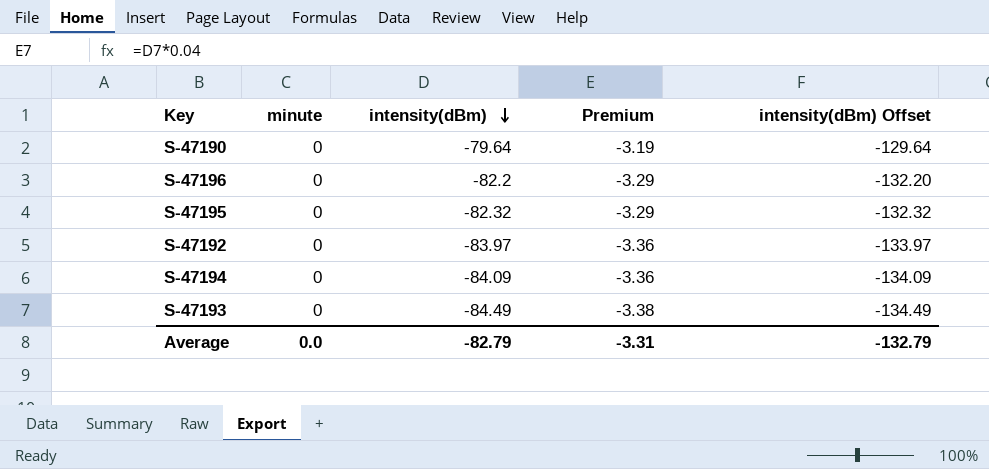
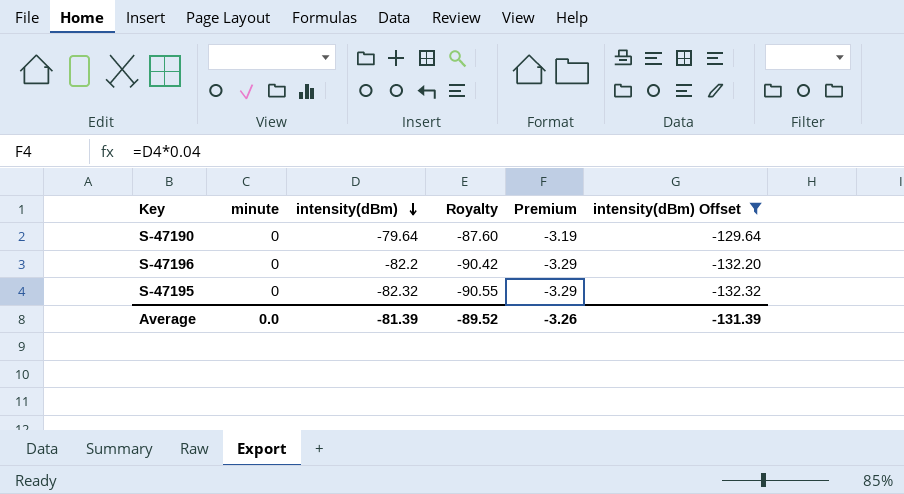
filter: none -> intensity(dBm) Offset >= -132.32
column Royalty | formula: none -> [intensity(dBm)] * 1.1
Average | intensity(dBm): -82.79 -> -81.39
Average | Premium: -3.31 -> -3.26
Average | intensity(dBm) Offset: -132.79 -> -131.39

